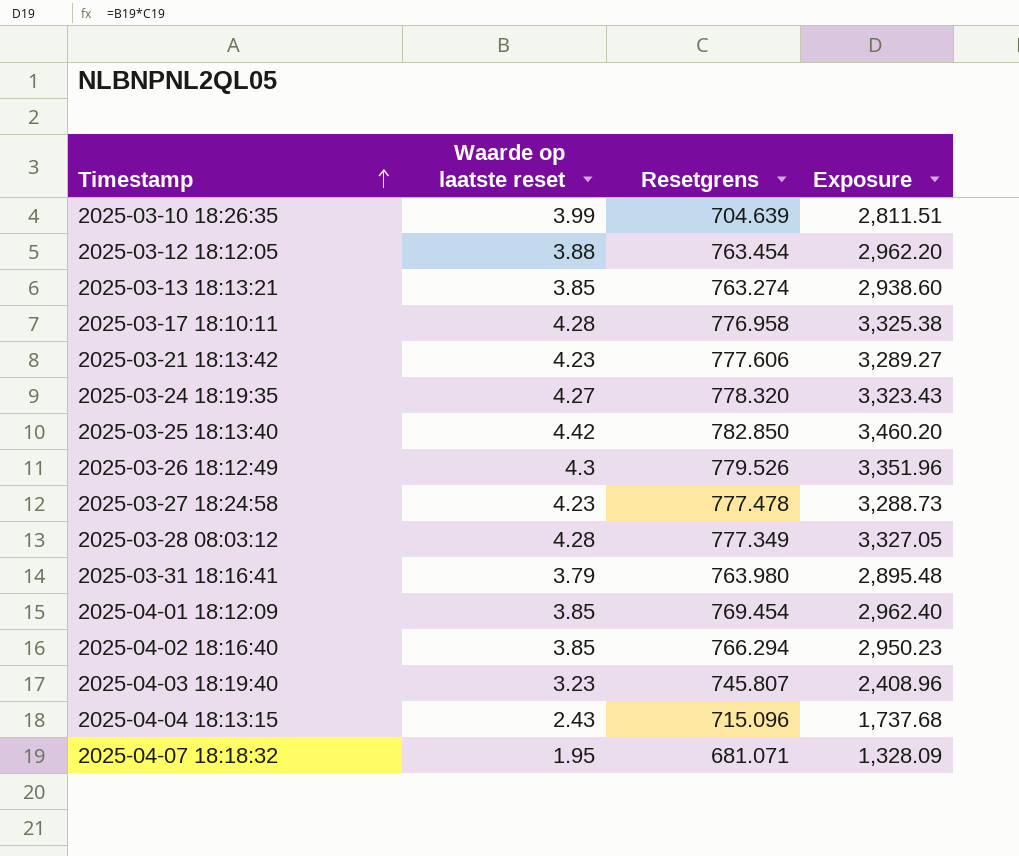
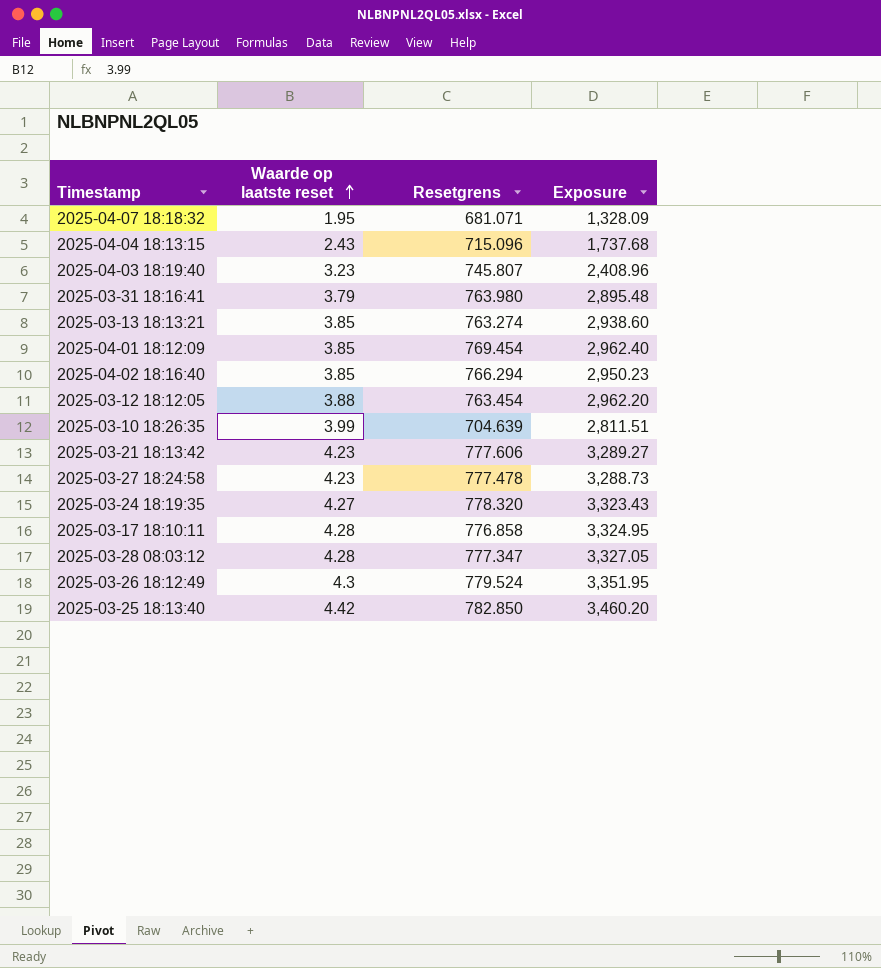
row order: Timestamp ascending -> Waarde op laatste reset ascending
2025-03-17 18:10:11 | Resetgrens: 776.958 -> 776.858
2025-03-17 18:10:11 | Exposure: 3,325.38 -> 3,324.95
2025-03-28 08:03:12 | Resetgrens: 777.349 -> 777.347
2025-03-26 18:12:49 | Resetgrens: 779.526 -> 779.524
2025-03-26 18:12:49 | Exposure: 3,351.96 -> 3,351.95

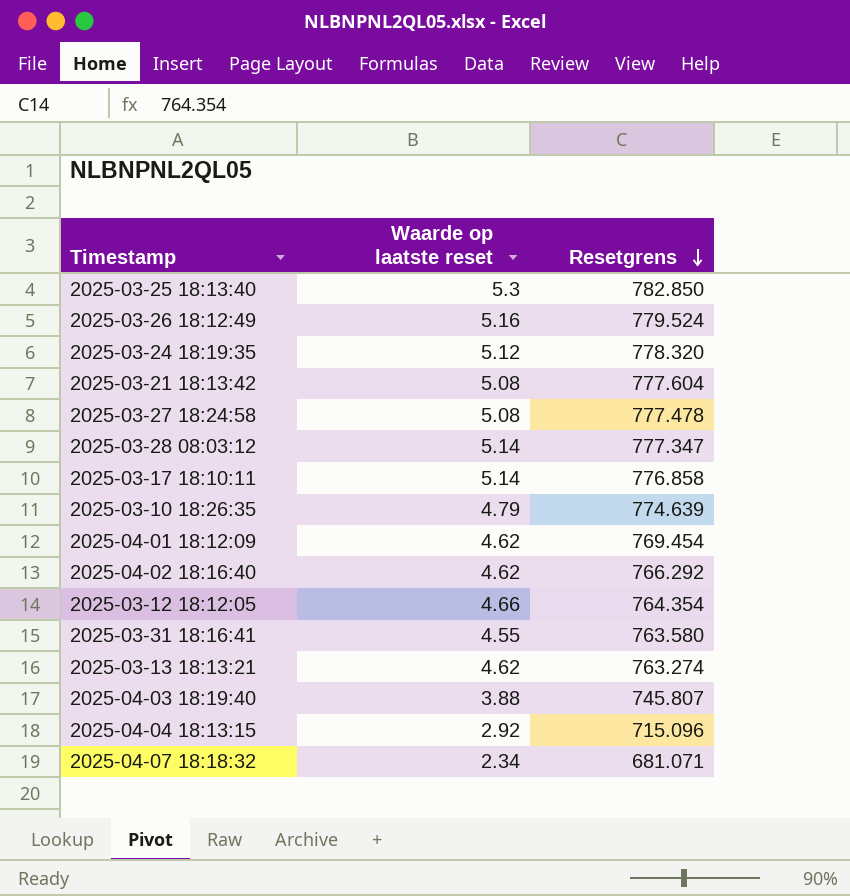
row order: Waarde op laatste reset ascending -> Resetgrens descending
column Exposure | formula: [Waarde op laatste reset] * [Resetgrens] -> none
2025-03-25 18:13:40 | Waarde op laatste reset: 4.42 -> 5.3
2025-03-26 18:12:49 | Waarde op laatste reset: 4.3 -> 5.16
2025-03-24 18:19:35 | Waarde op laatste reset: 4.27 -> 5.12
2025-03-21 18:13:42 | Waarde op laatste reset: 4.23 -> 5.08
2025-03-21 18:13:42 | Resetgrens: 777.606 -> 777.604
2025-03-27 18:24:58 | Waarde op laatste reset: 4.23 -> 5.08
2025-03-28 08:03:12 | Waarde op laatste reset: 4.28 -> 5.14
2025-03-17 18:10:11 | Waarde op laatste reset: 4.28 -> 5.14
2025-03-10 18:26:35 | Waarde op laatste reset: 3.99 -> 4.79
2025-03-10 18:26:35 | Resetgrens: 704.639 -> 774.639
2025-04-01 18:12:09 | Waarde op laatste reset: 3.85 -> 4.62
2025-04-02 18:16:40 | Waarde op laatste reset: 3.85 -> 4.62
2025-04-02 18:16:40 | Resetgrens: 766.294 -> 766.292
2025-03-12 18:12:05 | Waarde op laatste reset: 3.88 -> 4.66
2025-03-12 18:12:05 | Resetgrens: 763.454 -> 764.354
2025-03-31 18:16:41 | Waarde op laatste reset: 3.79 -> 4.55
2025-03-31 18:16:41 | Resetgrens: 763.980 -> 763.580
2025-03-13 18:13:21 | Waarde op laatste reset: 3.85 -> 4.62
2025-04-03 18:19:40 | Waarde op laatste reset: 3.23 -> 3.88
2025-04-04 18:13:15 | Waarde op laatste reset: 2.43 -> 2.92
2025-04-07 18:18:32 | Waarde op laatste reset: 1.95 -> 2.34

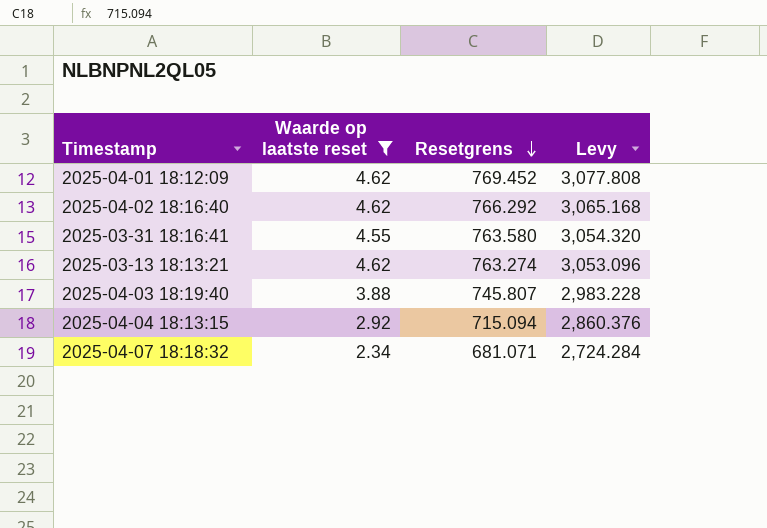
filter: none -> Waarde op laatste reset <= 4.62
column Levy | formula: none -> [Resetgrens] * 4
2025-04-01 18:12:09 | Resetgrens: 769.454 -> 769.452
2025-04-04 18:13:15 | Resetgrens: 715.096 -> 715.094

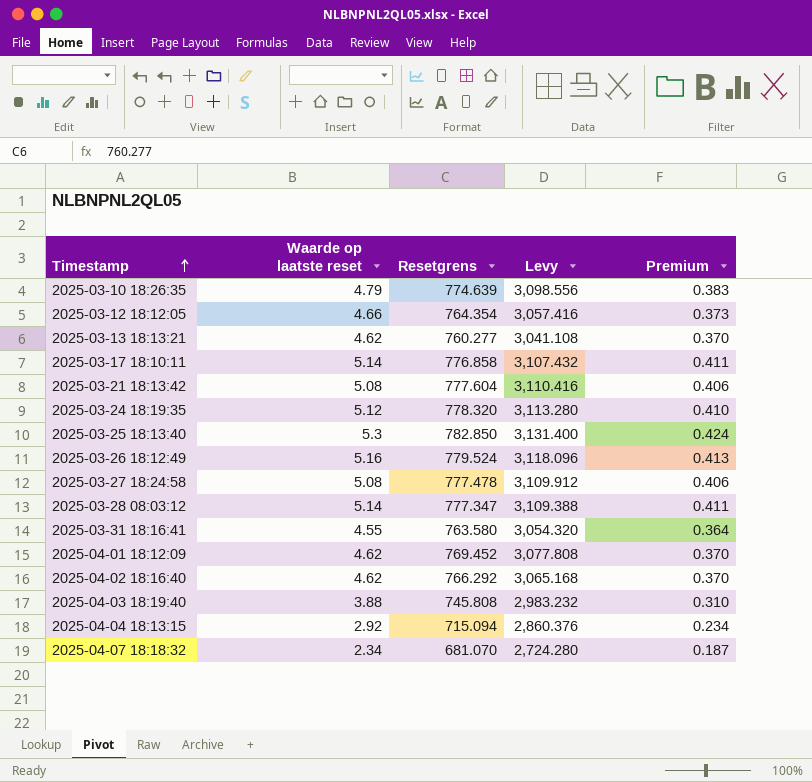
filter: Waarde op laatste reset <= 4.62 -> none
row order: Resetgrens descending -> Timestamp ascending
column Premium | formula: none -> [Waarde op laatste reset] * 0.08
2025-03-13 18:13:21 | Resetgrens: 763.274 -> 760.277
2025-03-13 18:13:21 | Levy: 3,053.096 -> 3,041.108
2025-04-03 18:19:40 | Resetgrens: 745.807 -> 745.808
2025-04-03 18:19:40 | Levy: 2,983.228 -> 2,983.232
2025-04-07 18:18:32 | Resetgrens: 681.071 -> 681.070
2025-04-07 18:18:32 | Levy: 2,724.284 -> 2,724.280

